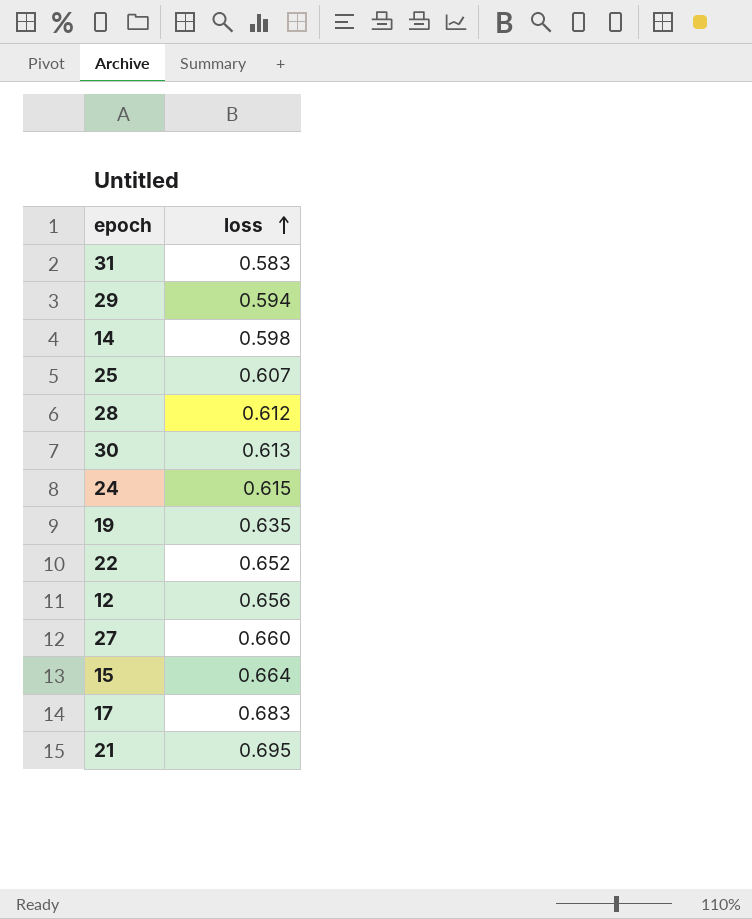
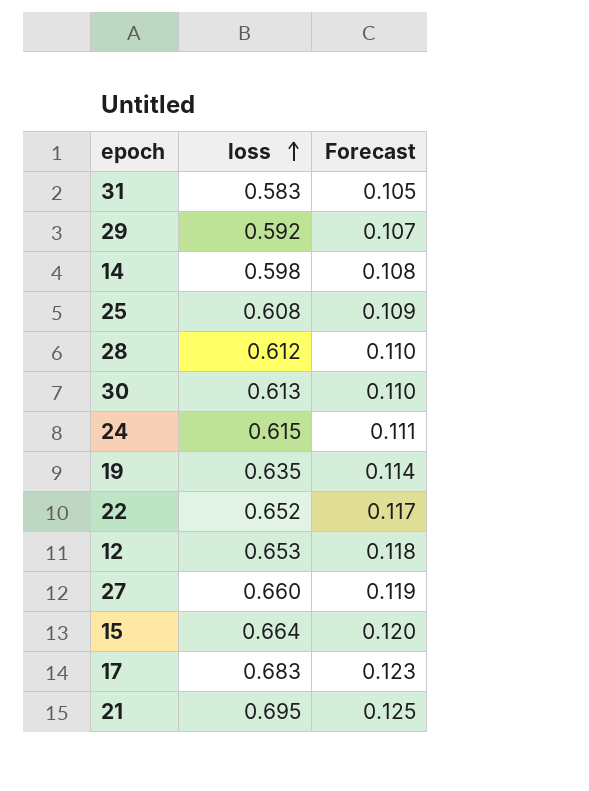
column Forecast | formula: none -> [loss] * 0.18
29 | loss: 0.594 -> 0.592
25 | loss: 0.607 -> 0.608
12 | loss: 0.656 -> 0.653

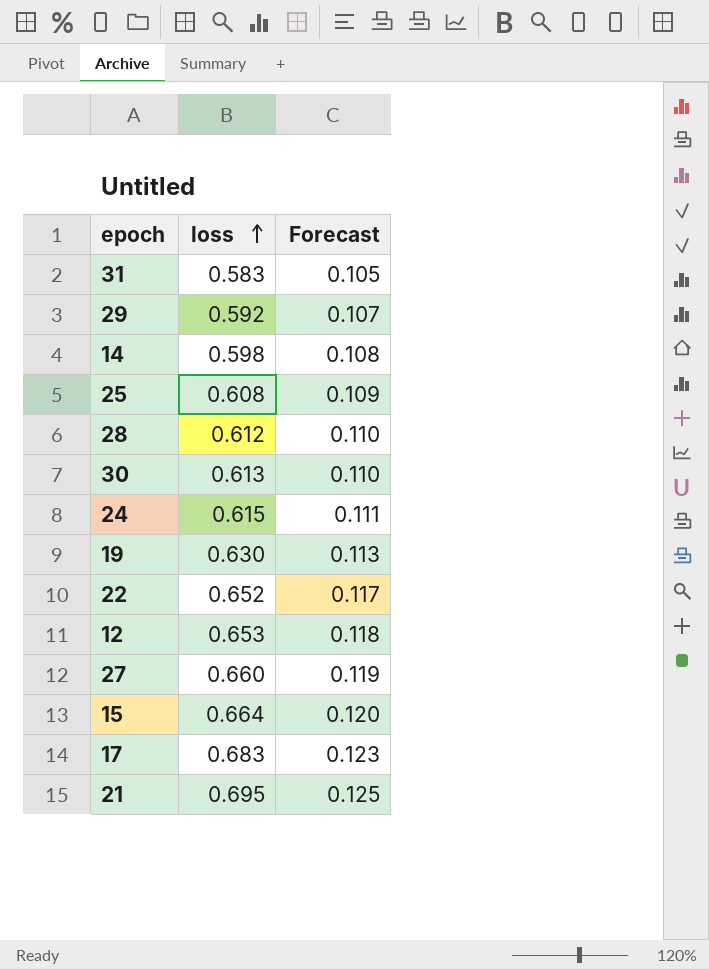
19 | loss: 0.635 -> 0.630
19 | Forecast: 0.114 -> 0.113

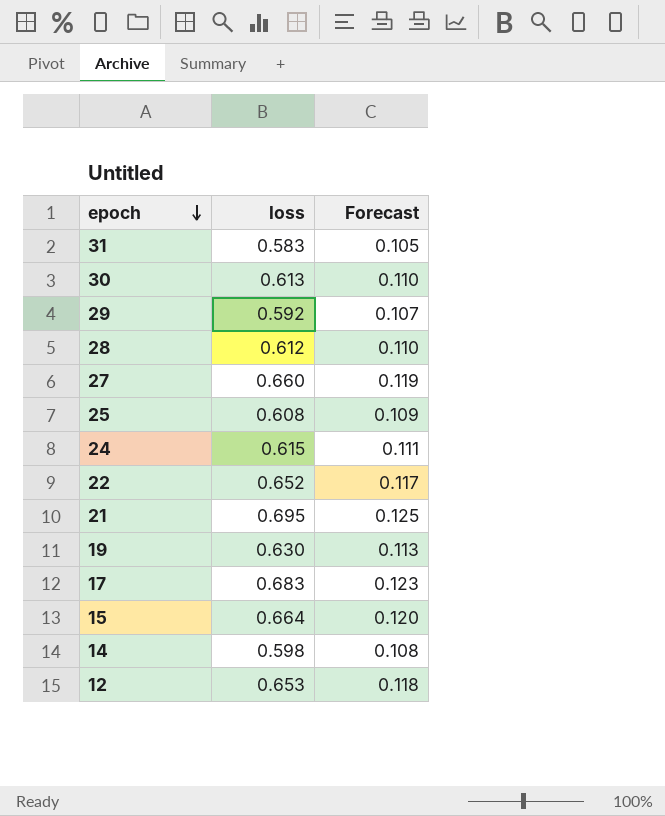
row order: loss ascending -> epoch descending

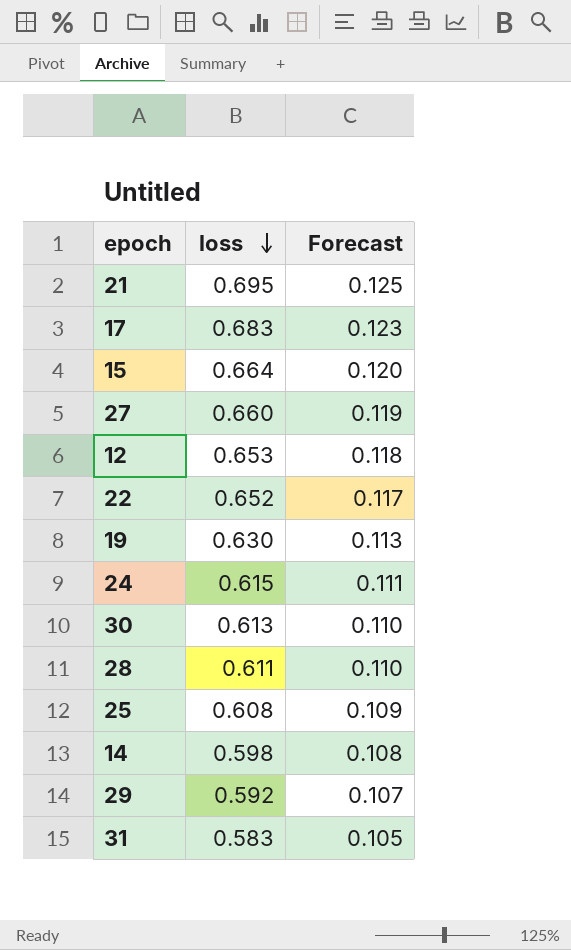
row order: epoch descending -> loss descending
28 | loss: 0.612 -> 0.611

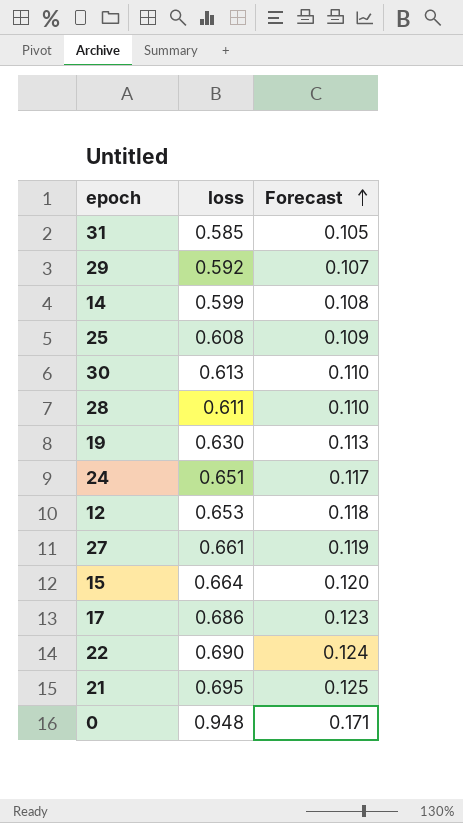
row order: loss descending -> Forecast ascending
31 | loss: 0.583 -> 0.585
14 | loss: 0.598 -> 0.599
24 | loss: 0.615 -> 0.651
24 | Forecast: 0.111 -> 0.117
27 | loss: 0.660 -> 0.661
17 | loss: 0.683 -> 0.686
22 | loss: 0.652 -> 0.690
22 | Forecast: 0.117 -> 0.124
row 0: none -> 0.948 | 0.171

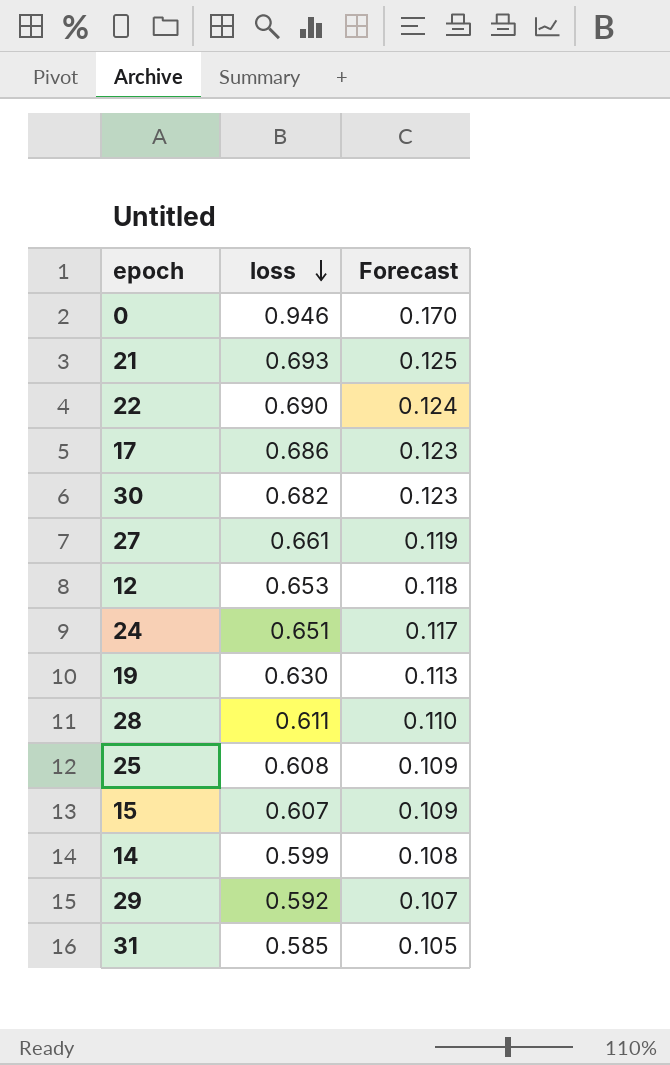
row order: Forecast ascending -> loss descending
0 | loss: 0.948 -> 0.946
0 | Forecast: 0.171 -> 0.170
21 | loss: 0.695 -> 0.693
30 | loss: 0.613 -> 0.682
30 | Forecast: 0.110 -> 0.123
15 | loss: 0.664 -> 0.607
15 | Forecast: 0.120 -> 0.109

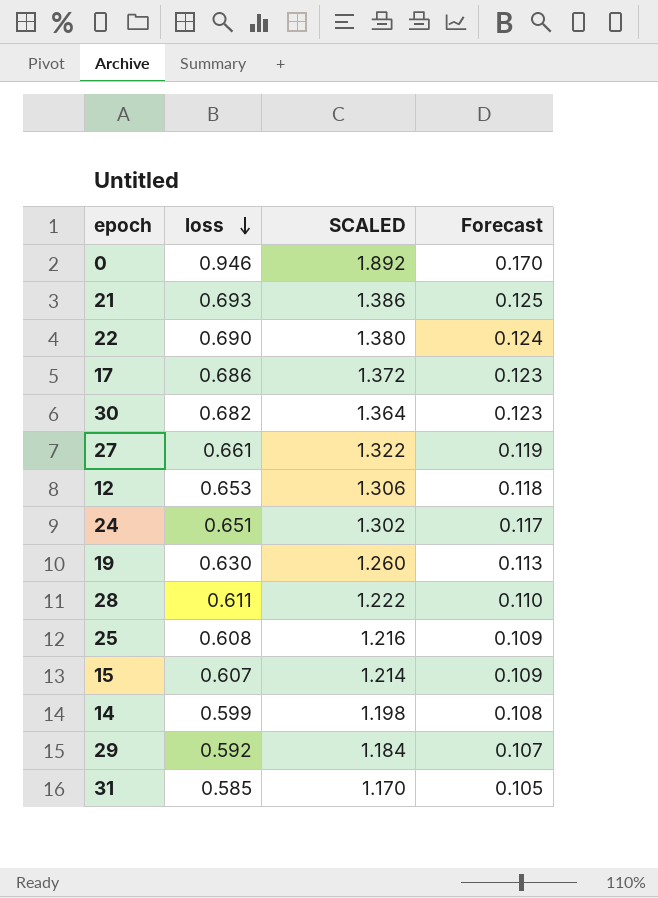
column SCALED | formula: none -> [loss] * 2

